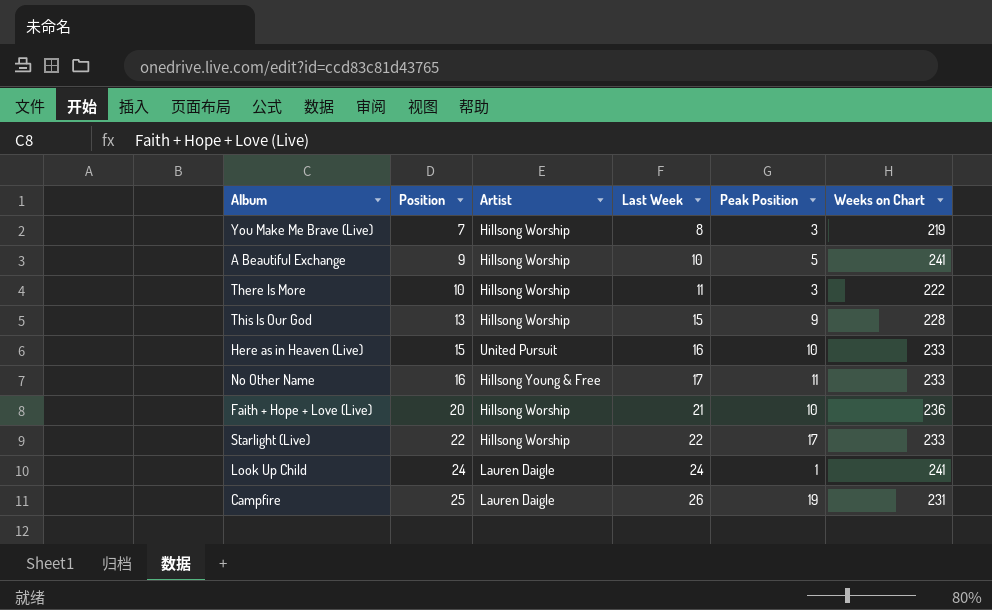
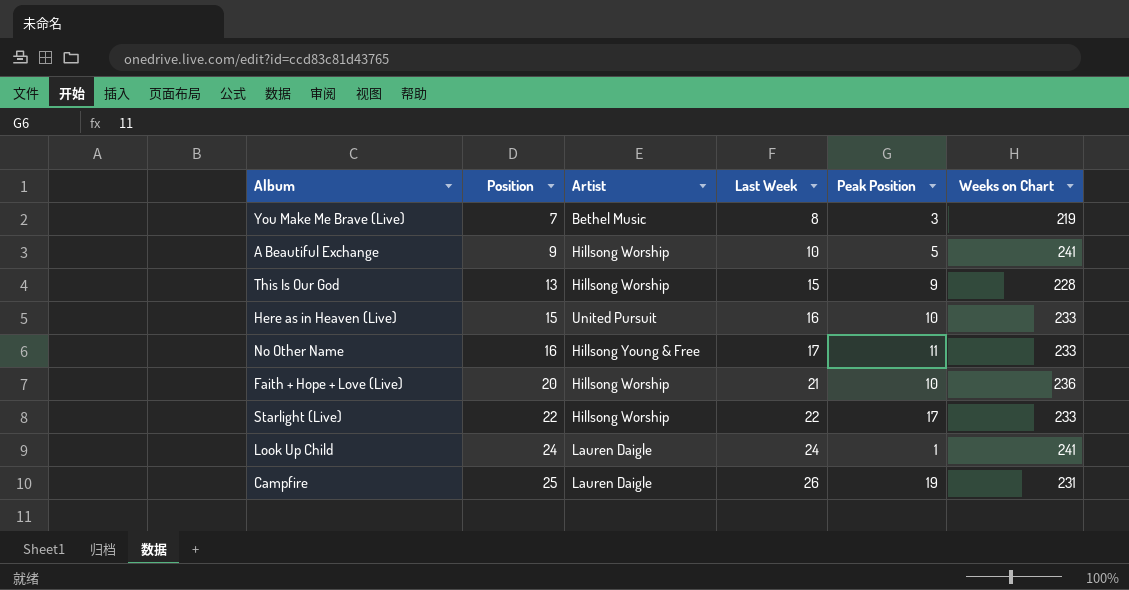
row There Is More: 10 | Hillsong Worship | 11 | 3 | 222 -> none
You Make Me Brave (Live) | Artist: Hillsong Worship -> Bethel Music

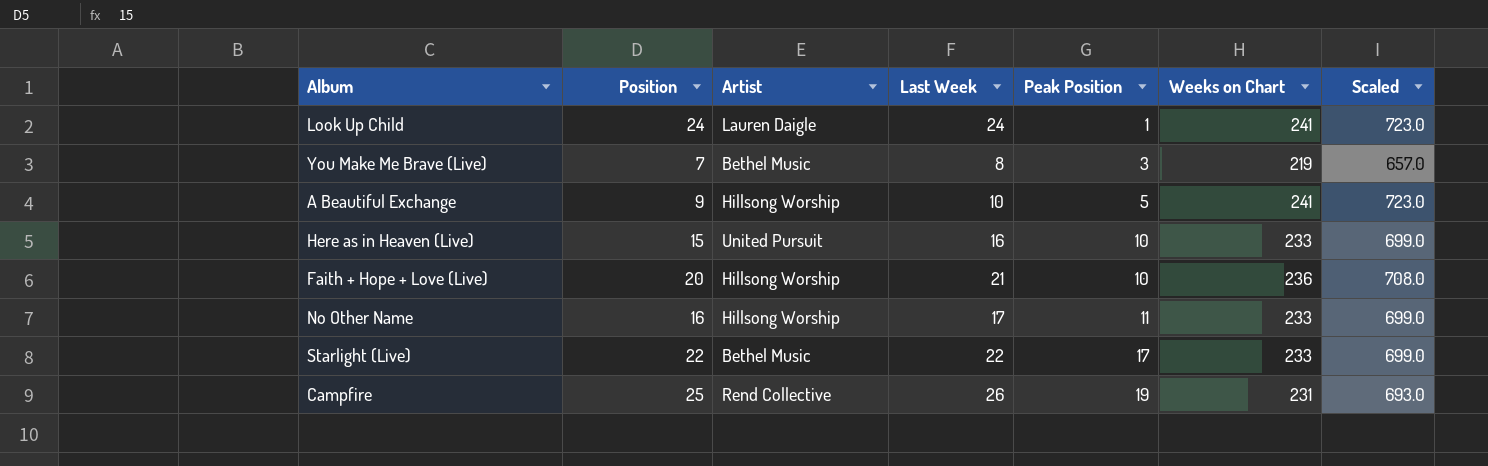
row order: Position ascending -> Peak Position ascending
column Scaled | formula: none -> [Weeks on Chart] * 3
row This Is Our God: 13 | Hillsong Worship | 15 | 9 | 228 -> none
No Other Name | Artist: Hillsong Young & Free -> Hillsong Worship
Starlight (Live) | Artist: Hillsong Worship -> Bethel Music
Campfire | Artist: Lauren Daigle -> Rend Collective

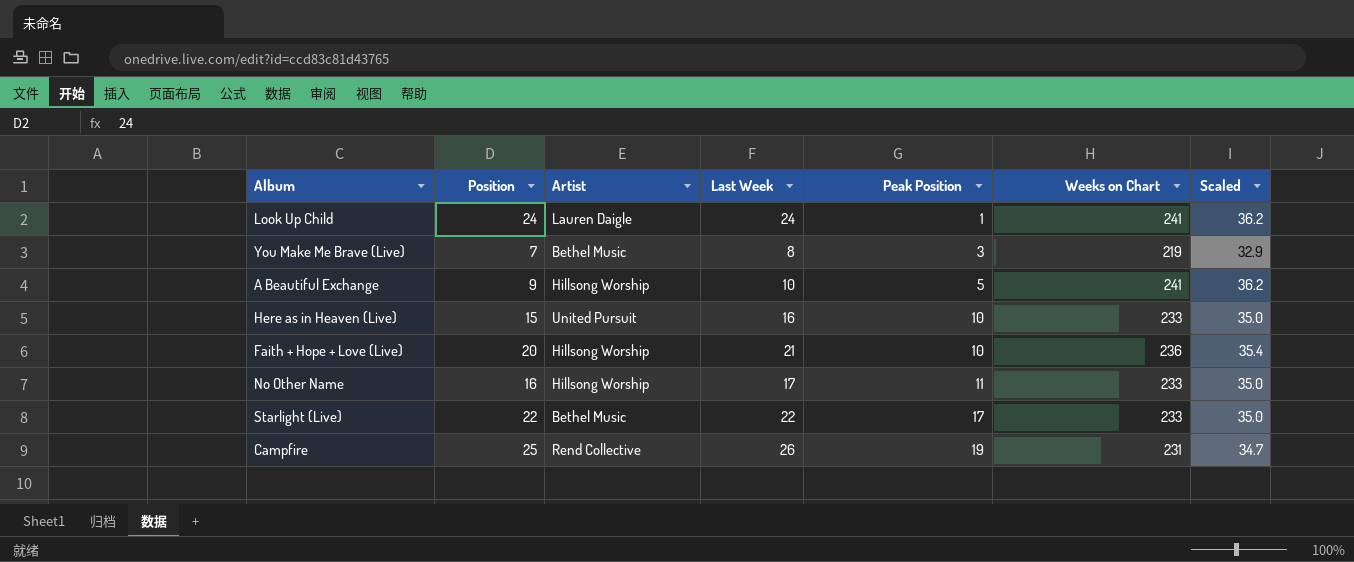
column Scaled | formula: [Weeks on Chart] * 3 -> [Weeks on Chart] * 0.15

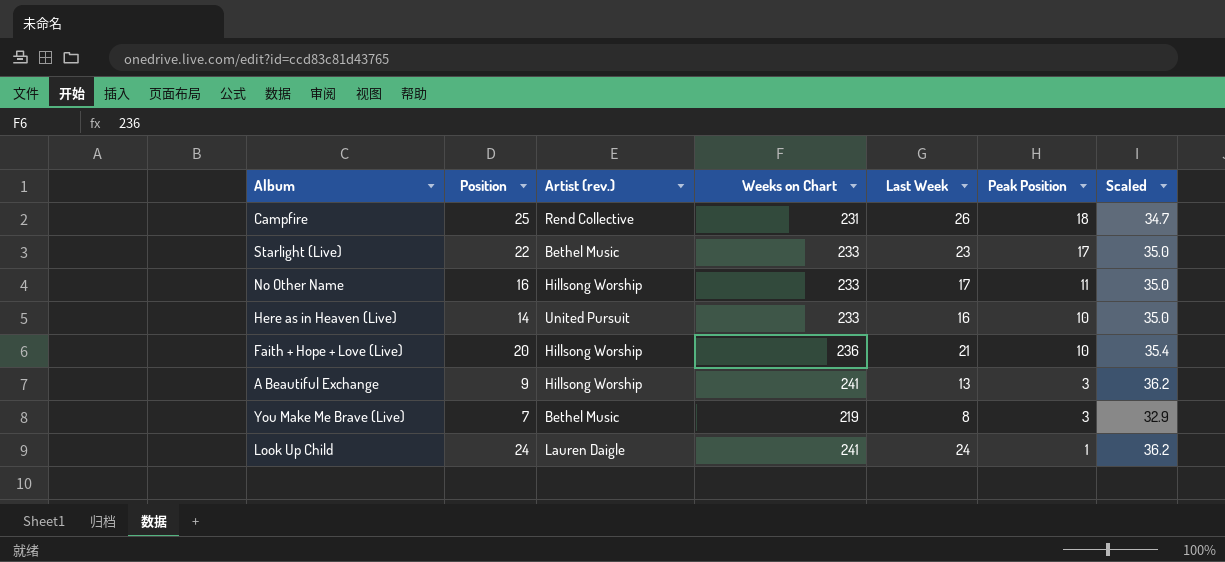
row order: Peak Position ascending -> Peak Position descending
column name: Artist -> Artist (rev.)
column Weeks on Chart | position: 6 -> 4
Campfire | Peak Position: 19 -> 18
Starlight (Live) | Last Week: 22 -> 23
Here as in Heaven (Live) | Position: 15 -> 14
A Beautiful Exchange | Last Week: 10 -> 13
A Beautiful Exchange | Peak Position: 5 -> 3

